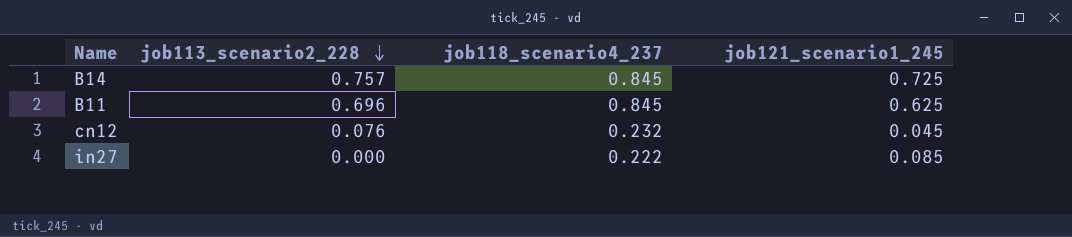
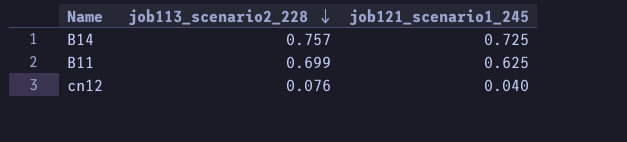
column job118_scenario4_237 | position: 3 -> none
row in27: 0.000 | 0.222 | 0.085 -> none
B11 | job113_scenario2_228: 0.696 -> 0.699
cn12 | job121_scenario1_245: 0.045 -> 0.040

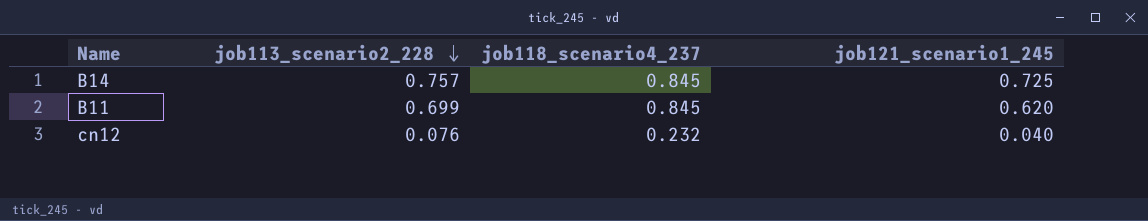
column job118_scenario4_237 | position: none -> 3
B11 | job121_scenario1_245: 0.625 -> 0.620

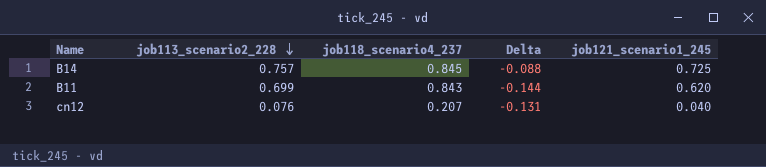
column Delta | formula: none -> [job113_scenario2_228] - [job118_scenario4_237]
B11 | job118_scenario4_237: 0.845 -> 0.843
cn12 | job118_scenario4_237: 0.232 -> 0.207

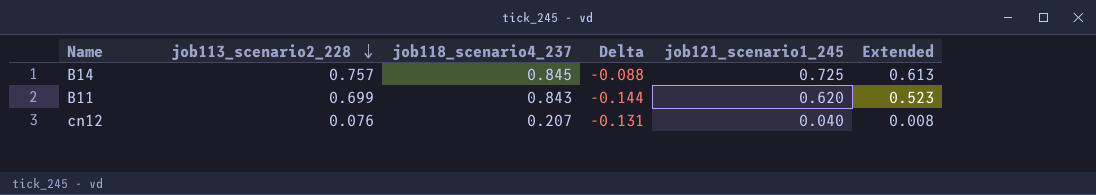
column Extended | formula: none -> [job118_scenario4_237] * [job121_scenario1_245]

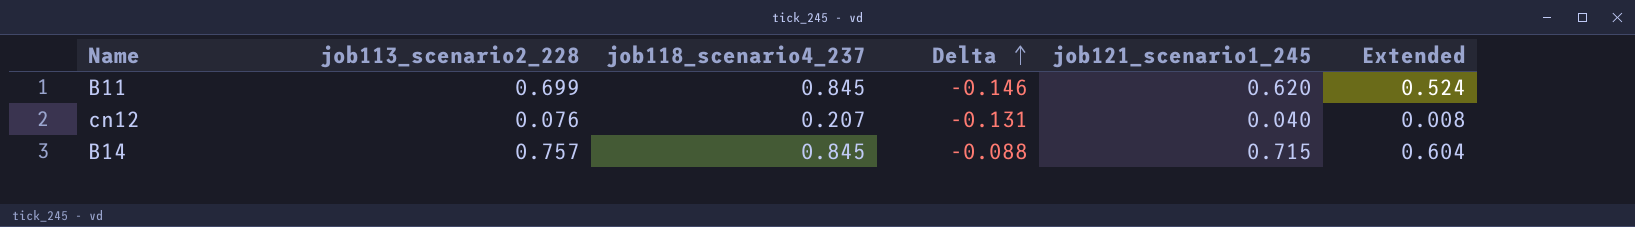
row order: job113_scenario2_228 descending -> Delta ascending
B11 | job118_scenario4_237: 0.843 -> 0.845
B11 | Delta: -0.144 -> -0.146
B11 | Extended: 0.523 -> 0.524
B14 | job121_scenario1_245: 0.725 -> 0.715
B14 | Extended: 0.613 -> 0.604

